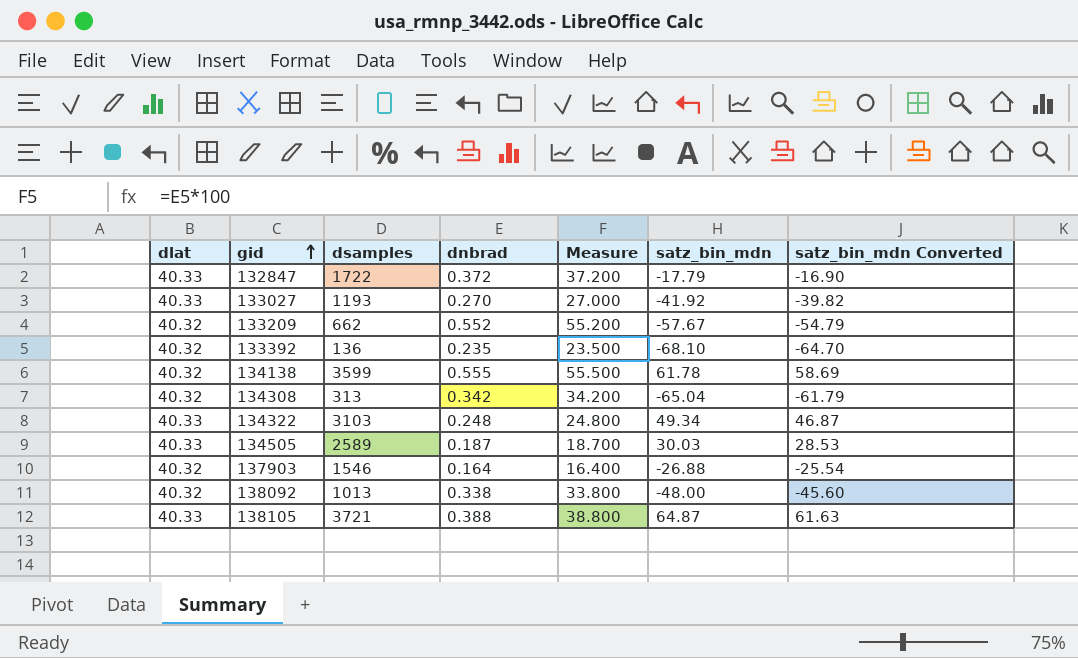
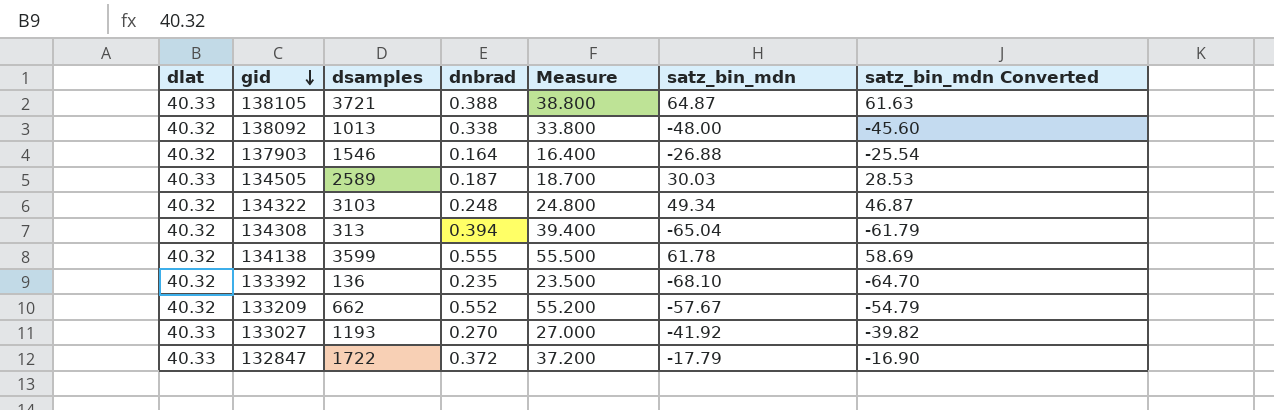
row order: gid ascending -> gid descending
134322 | dlat: 40.33 -> 40.32
134308 | dnbrad: 0.342 -> 0.394
134308 | Measure: 34.200 -> 39.400

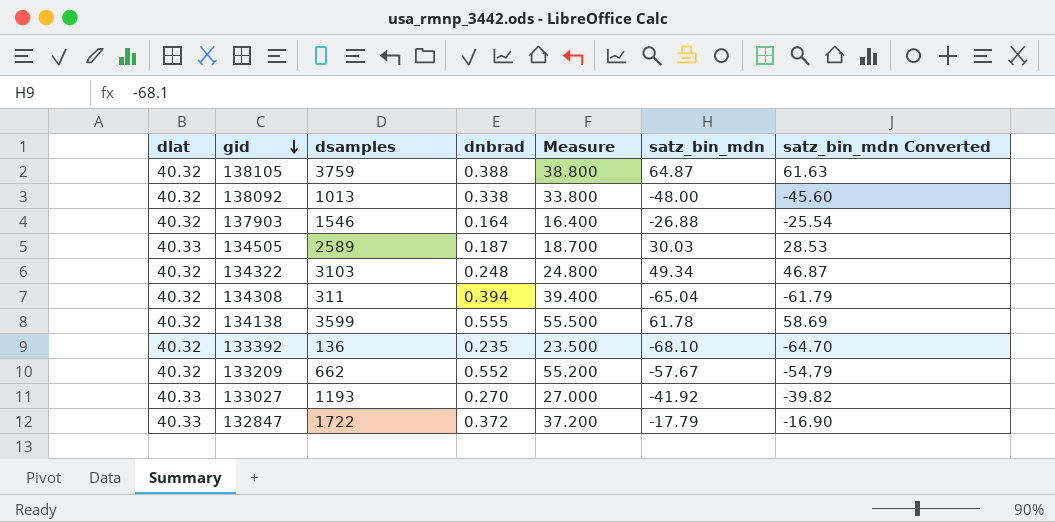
138105 | dlat: 40.33 -> 40.32
138105 | dsamples: 3721 -> 3759
134308 | dsamples: 313 -> 311

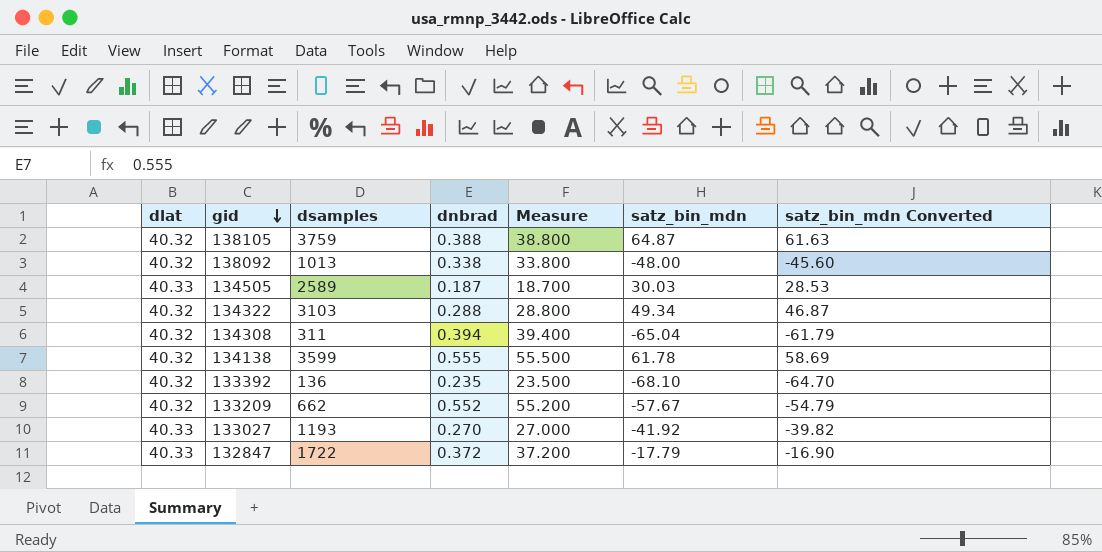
row 137903: 40.32 | 1546 | 0.164 | 16.400 | -26.88 | -25.54 -> none
134322 | dnbrad: 0.248 -> 0.288
134322 | Measure: 24.800 -> 28.800

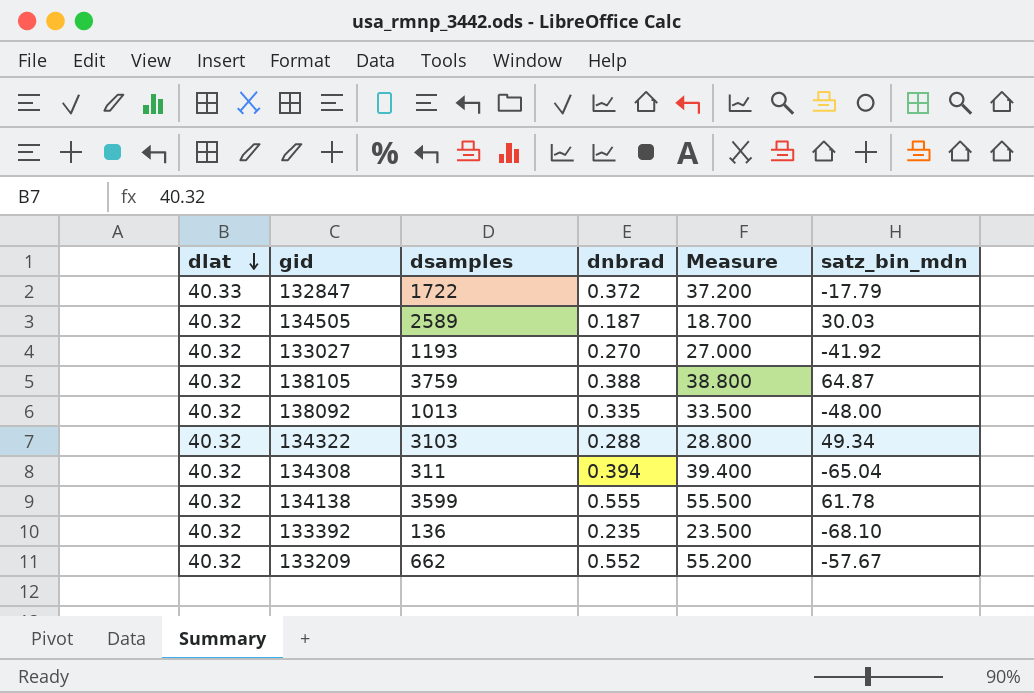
row order: gid descending -> dlat descending
column satz_bin_mdn Converted | formula: [satz_bin_mdn] * 0.95 -> none
134505 | dlat: 40.33 -> 40.32
133027 | dlat: 40.33 -> 40.32
138092 | dnbrad: 0.338 -> 0.335
138092 | Measure: 33.800 -> 33.500

